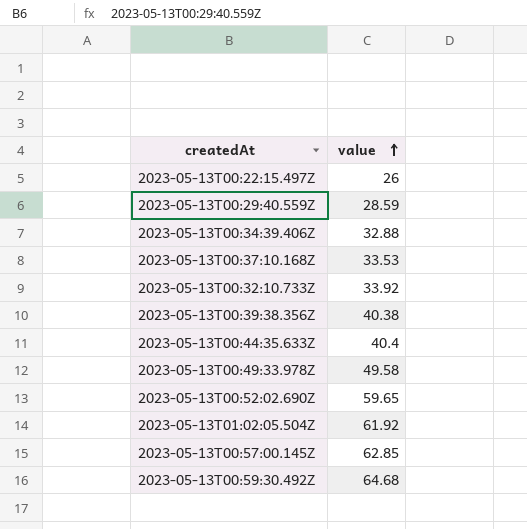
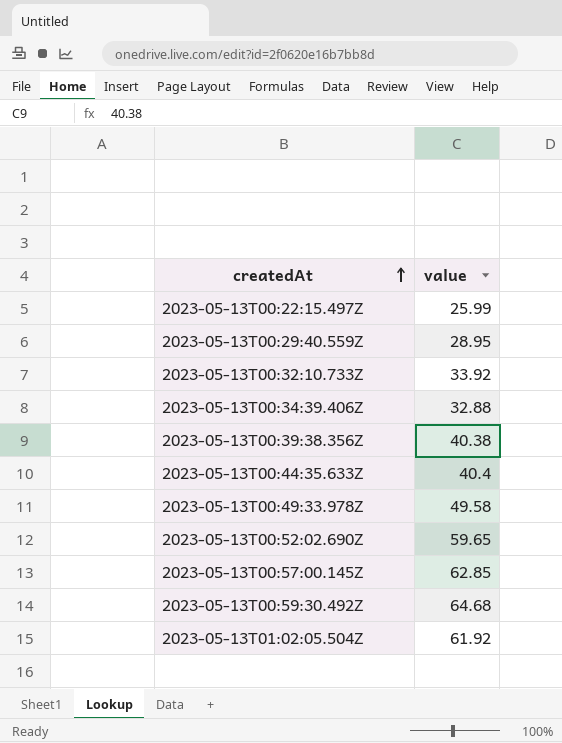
row order: value ascending -> createdAt ascending
row 2023-05-13T00:37:10.168Z: 33.53 -> none
2023-05-13T00:22:15.497Z | value: 26 -> 25.99
2023-05-13T00:29:40.559Z | value: 28.59 -> 28.95

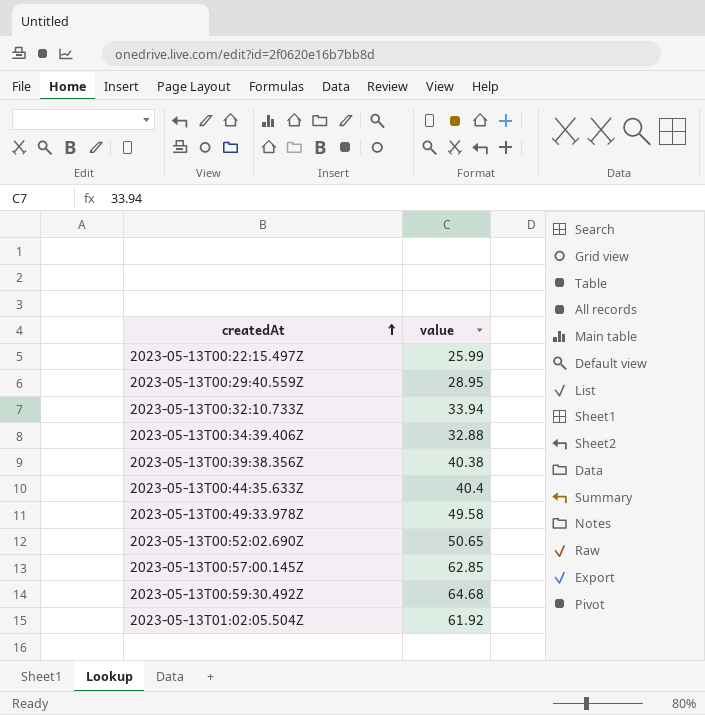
2023-05-13T00:32:10.733Z | value: 33.92 -> 33.94
2023-05-13T00:52:02.690Z | value: 59.65 -> 50.65

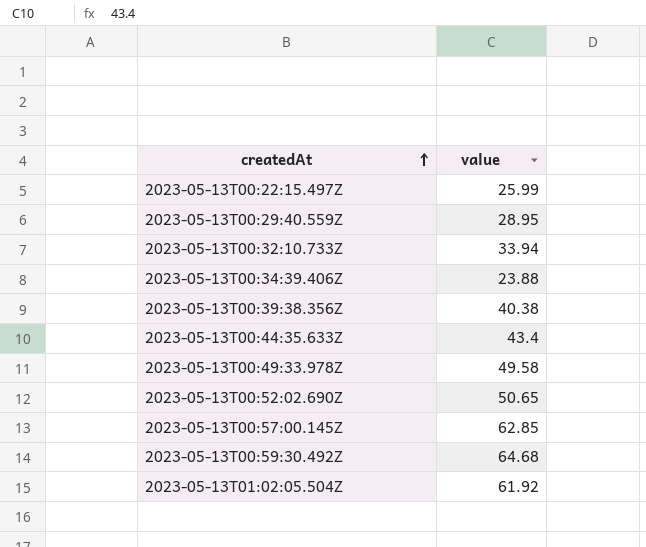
2023-05-13T00:34:39.406Z | value: 32.88 -> 23.88
2023-05-13T00:44:35.633Z | value: 40.4 -> 43.4

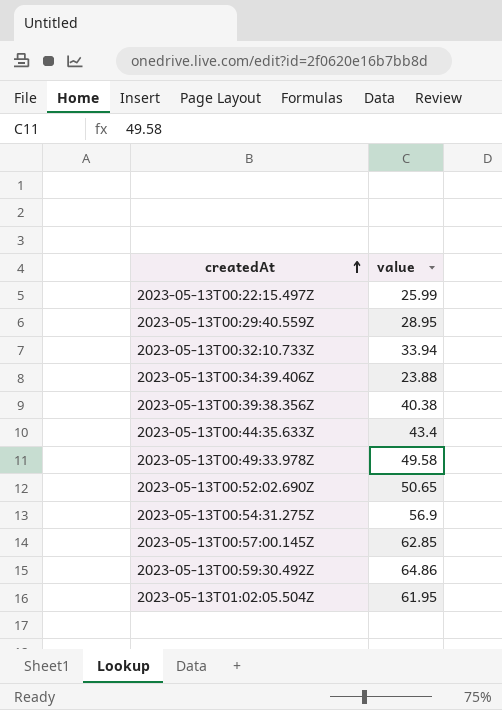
row 2023-05-13T00:54:31.275Z: none -> 56.9
2023-05-13T00:59:30.492Z | value: 64.68 -> 64.86
2023-05-13T01:02:05.504Z | value: 61.92 -> 61.95

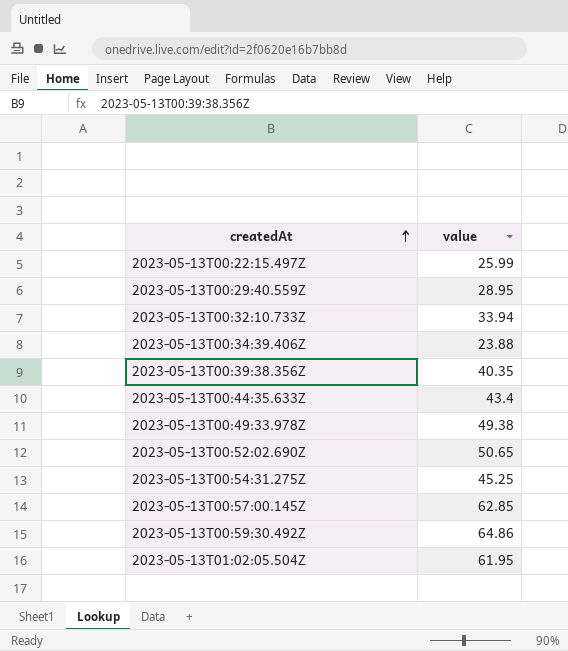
2023-05-13T00:39:38.356Z | value: 40.38 -> 40.35
2023-05-13T00:49:33.978Z | value: 49.58 -> 49.38
2023-05-13T00:54:31.275Z | value: 56.9 -> 45.25

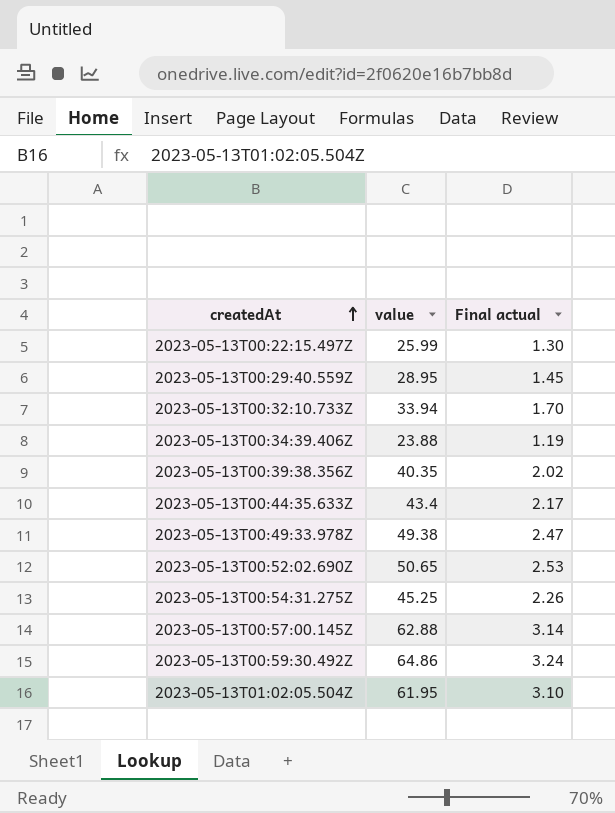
column Final actual | formula: none -> [value] * 0.05
2023-05-13T00:57:00.145Z | value: 62.85 -> 62.88

